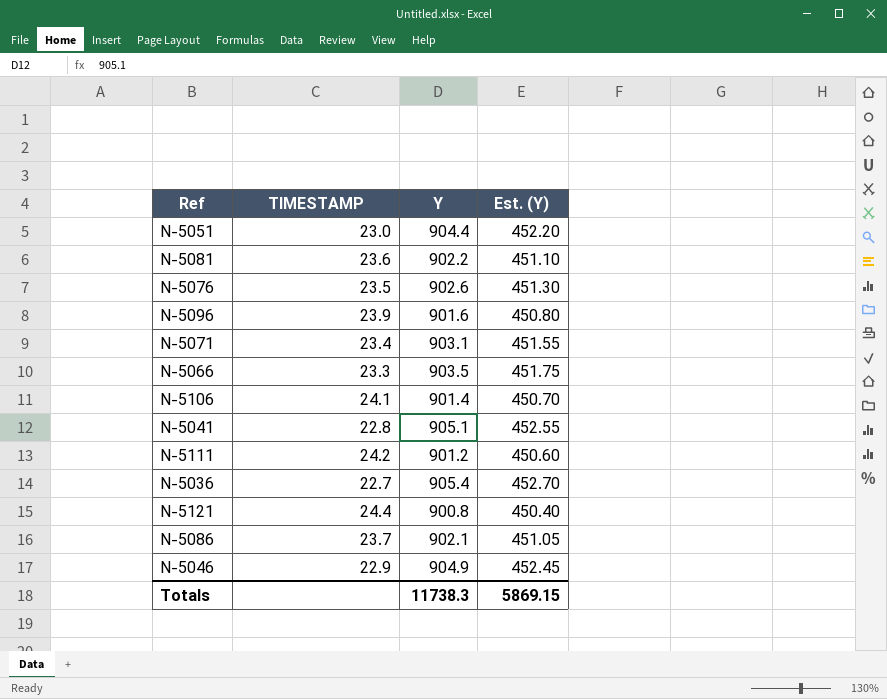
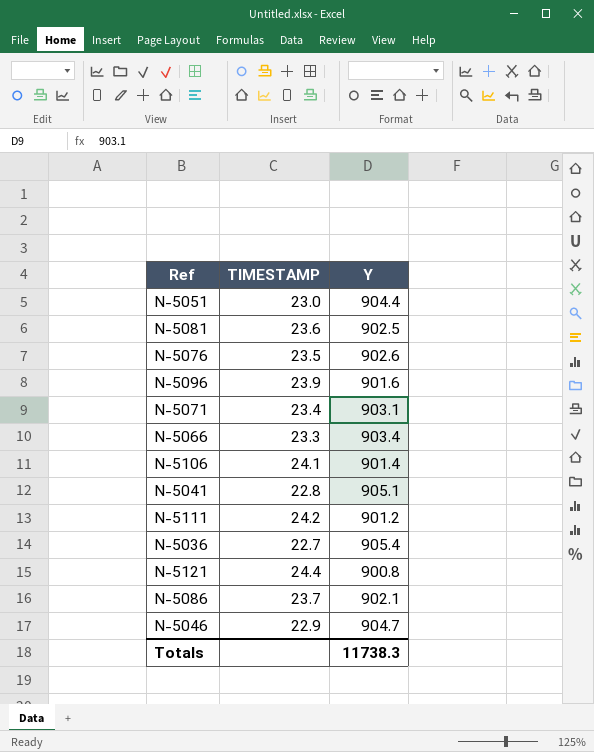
column Est. (Y) | formula: [Y] * 0.5 -> none
N-5081 | Y: 902.2 -> 902.5
N-5066 | Y: 903.5 -> 903.4
N-5046 | Y: 904.9 -> 904.7

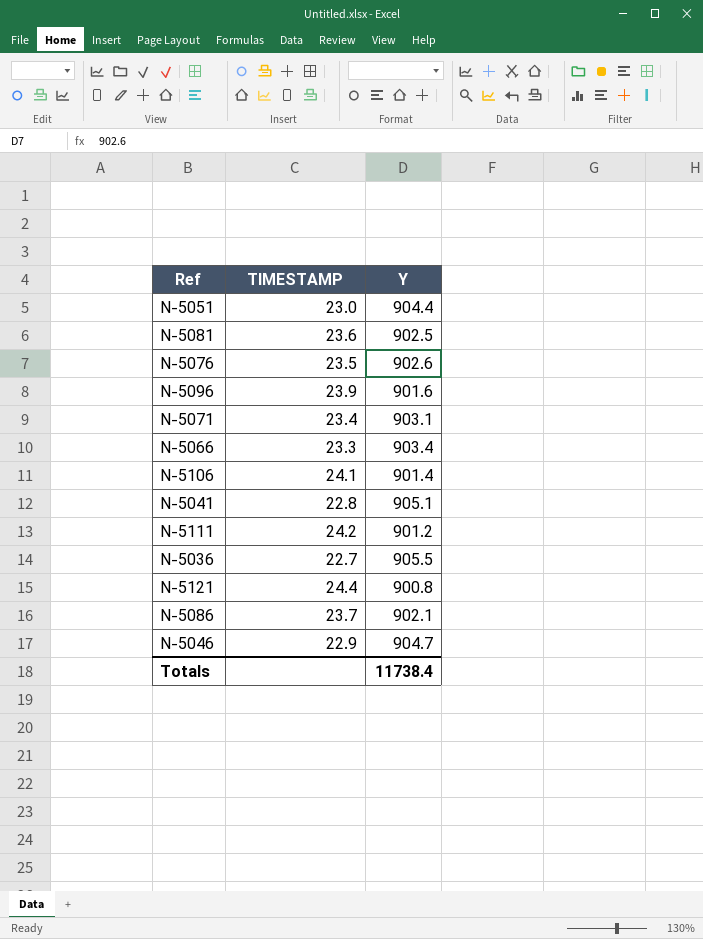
N-5036 | Y: 905.4 -> 905.5
Totals | Y: 11738.3 -> 11738.4

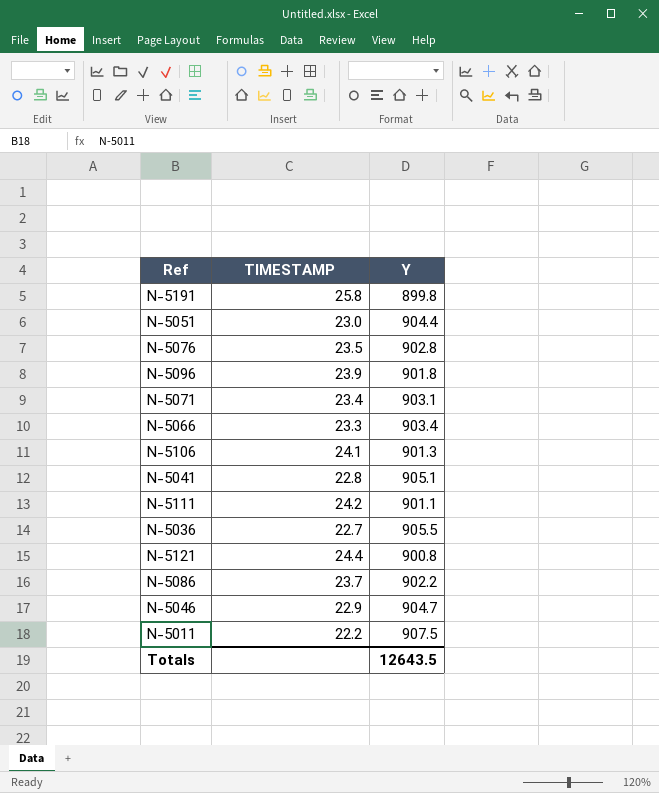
row N-5081: 23.6 | 902.5 -> none
row N-5191: none -> 25.8 | 899.8
N-5076 | Y: 902.6 -> 902.8
N-5096 | Y: 901.6 -> 901.8
N-5106 | Y: 901.4 -> 901.3
N-5111 | Y: 901.2 -> 901.1
N-5086 | Y: 902.1 -> 902.2
row N-5011: none -> 22.2 | 907.5
Totals | Y: 11738.4 -> 12643.5

